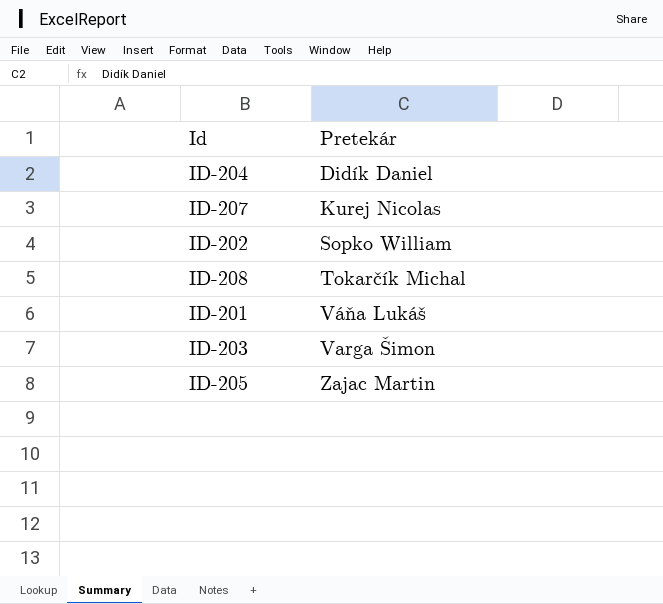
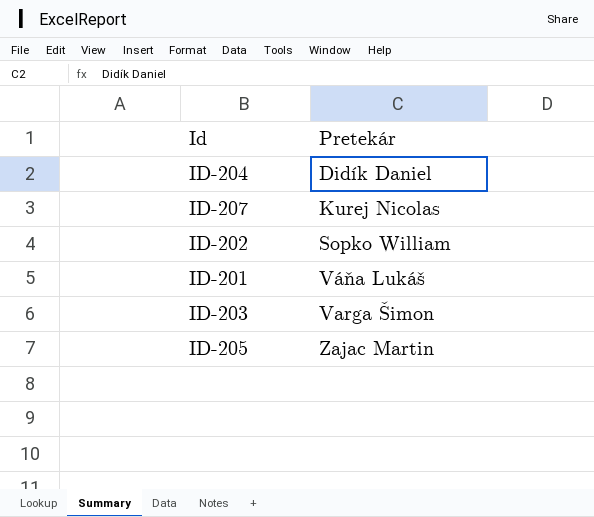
row ID-208: Tokarčík Michal -> none

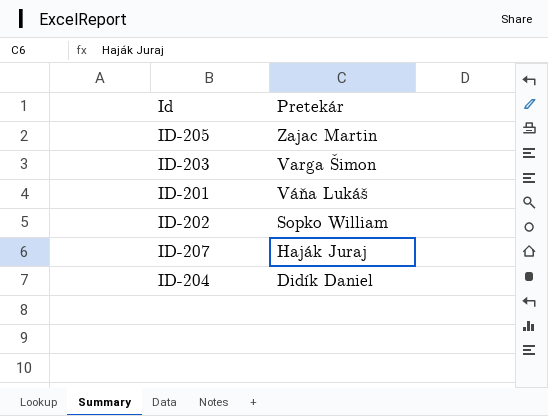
row order: Pretekár ascending -> Pretekár descending
ID-207 | Pretekár: Kurej Nicolas -> Haják Juraj

